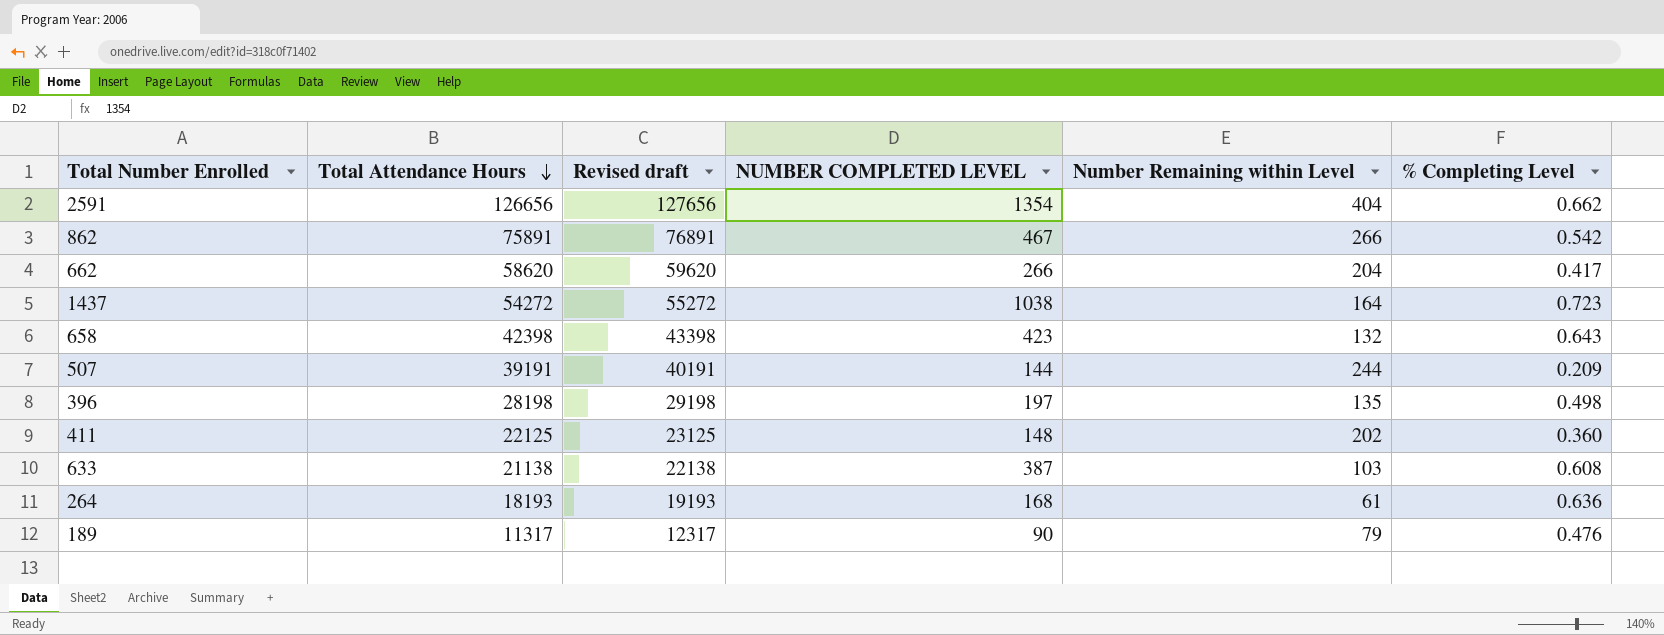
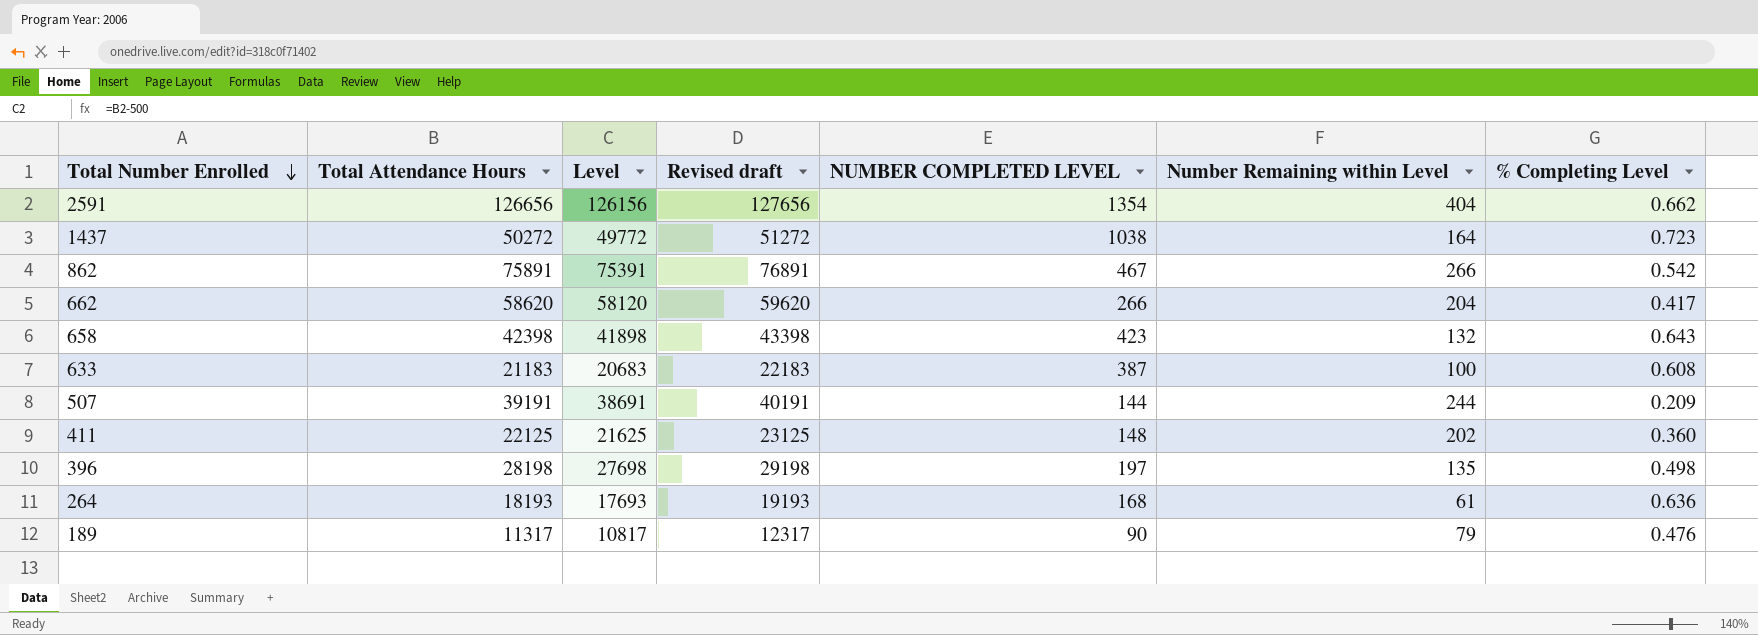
row order: Total Attendance Hours descending -> Total Number Enrolled descending
column Level | formula: none -> [Total Attendance Hours] - 500
1437 | Total Attendance Hours: 54272 -> 50272
1437 | Revised draft: 55272 -> 51272
633 | Total Attendance Hours: 21138 -> 21183
633 | Revised draft: 22138 -> 22183
633 | Number Remaining within Level: 103 -> 100

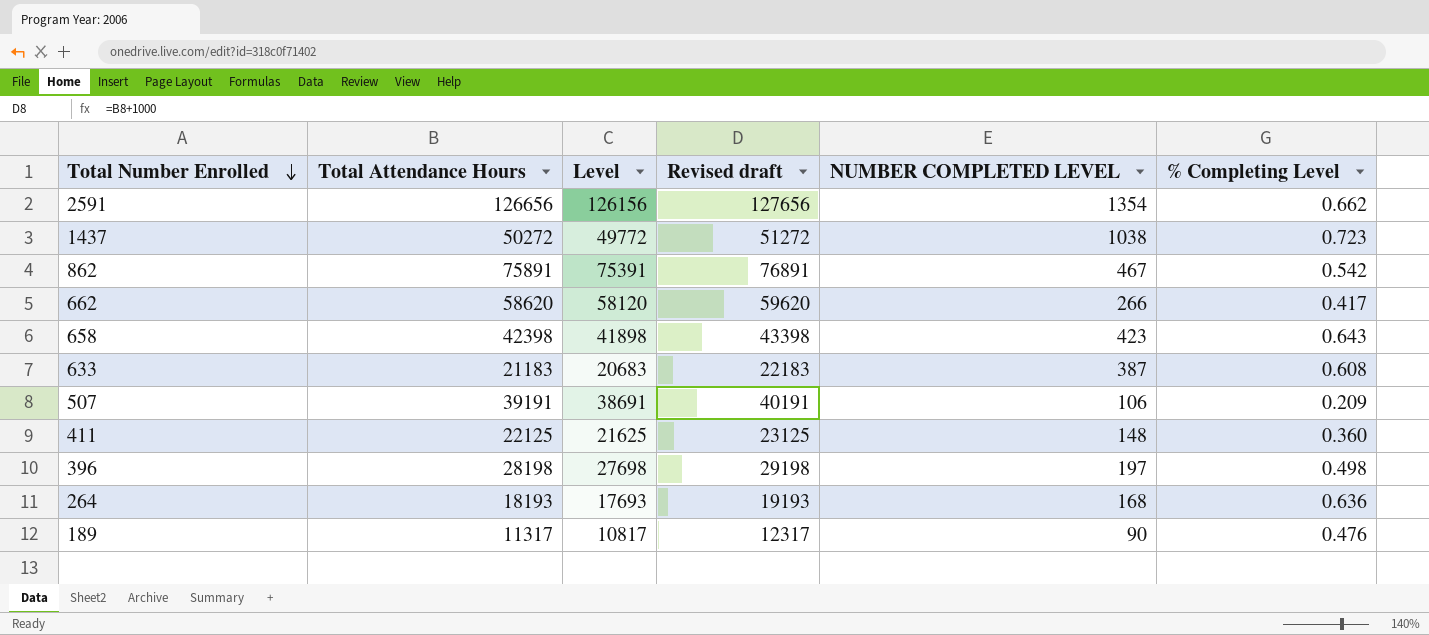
column Number Remaining within Level | position: 6 -> none
507 | NUMBER COMPLETED LEVEL: 144 -> 106

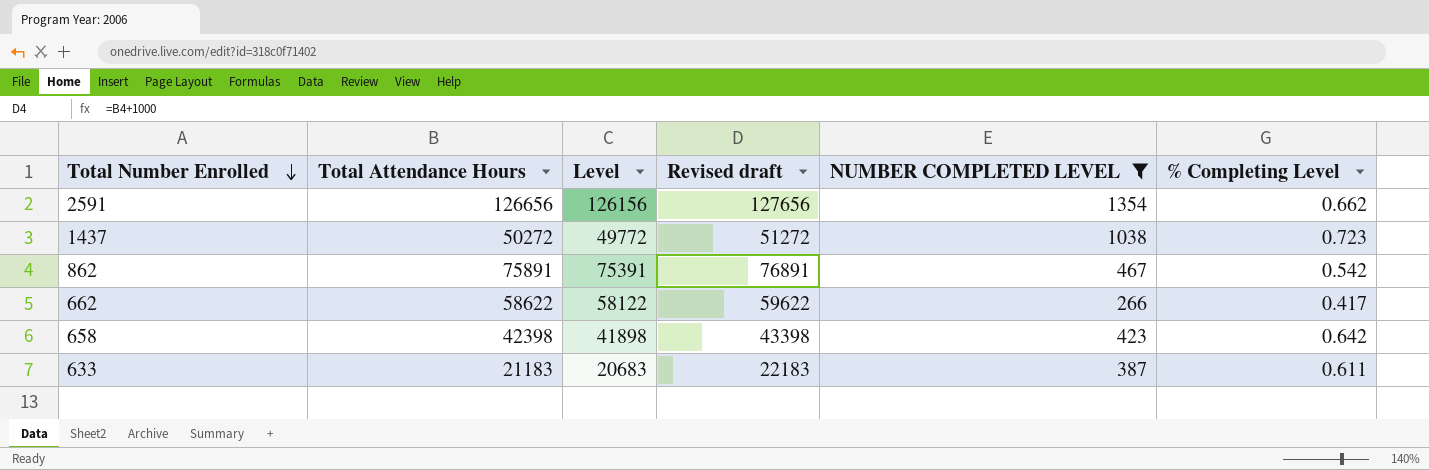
filter: none -> NUMBER COMPLETED LEVEL >= 266
662 | Total Attendance Hours: 58620 -> 58622
662 | Level: 58120 -> 58122
662 | Revised draft: 59620 -> 59622
658 | % Completing Level: 0.643 -> 0.642
633 | % Completing Level: 0.608 -> 0.611

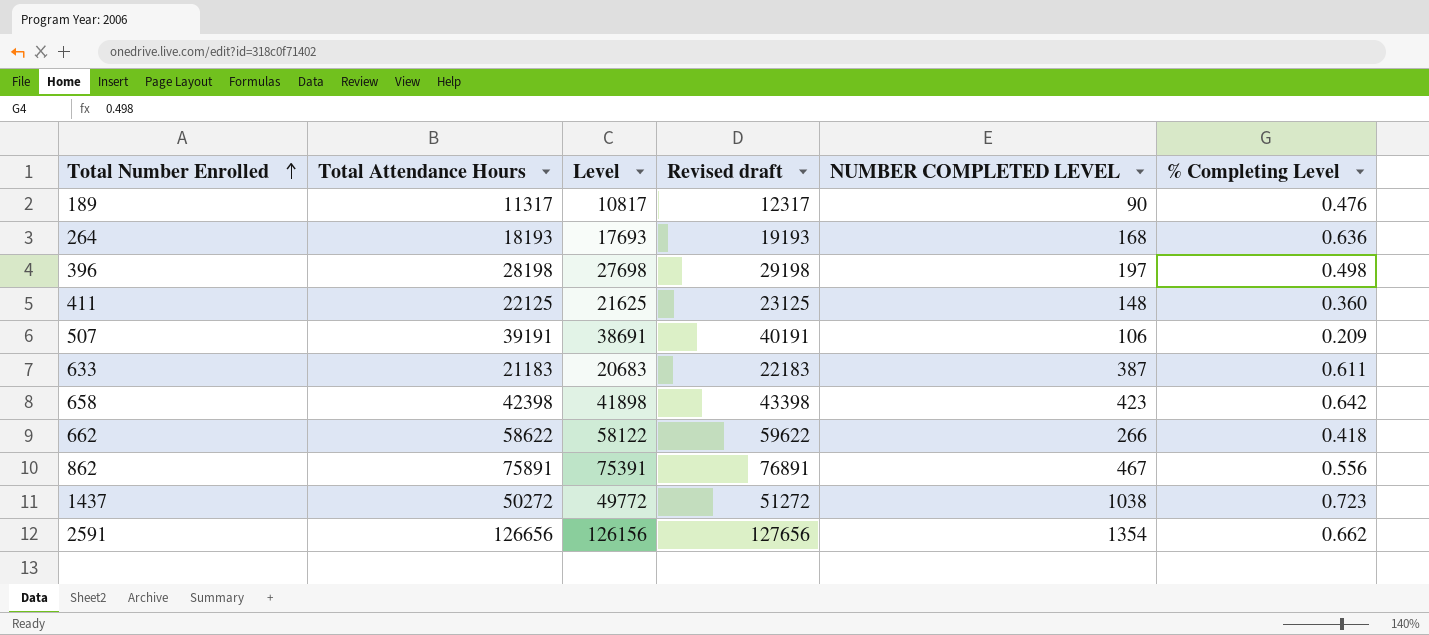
filter: NUMBER COMPLETED LEVEL >= 266 -> none
row order: Total Number Enrolled descending -> Total Number Enrolled ascending
662 | % Completing Level: 0.417 -> 0.418
862 | % Completing Level: 0.542 -> 0.556

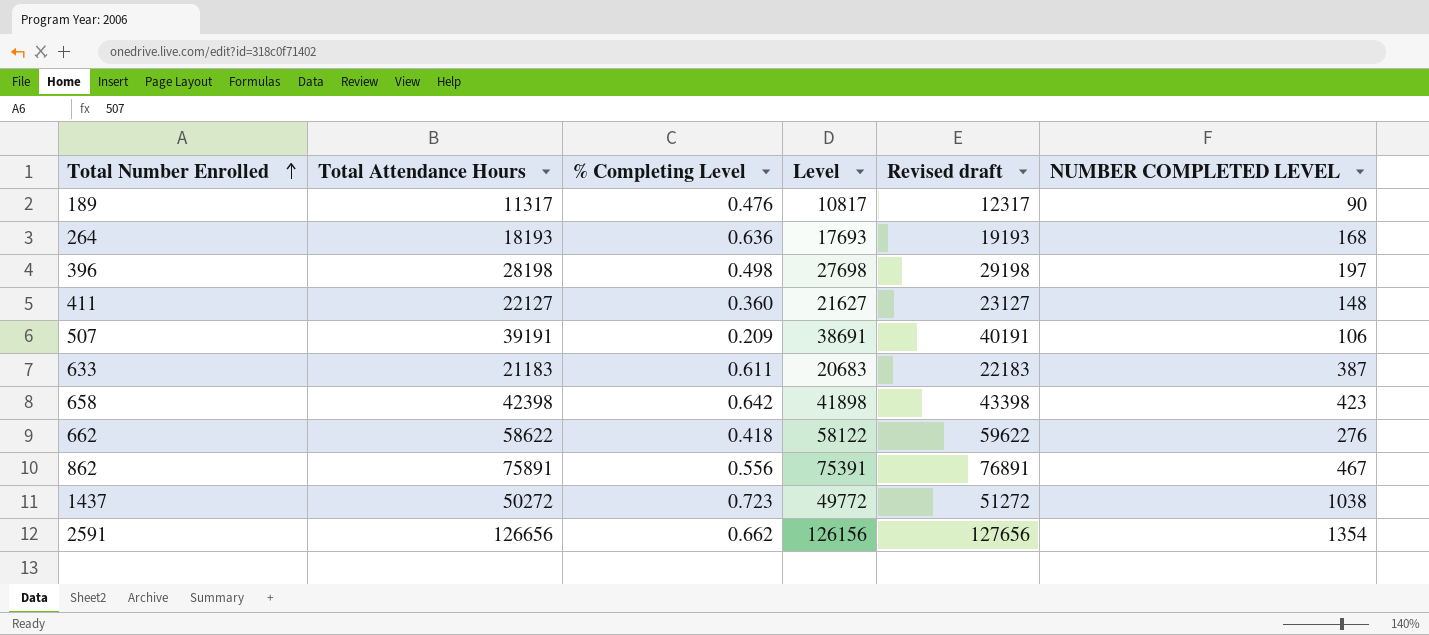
column % Completing Level | position: 6 -> 3
411 | Total Attendance Hours: 22125 -> 22127
411 | Level: 21625 -> 21627
411 | Revised draft: 23125 -> 23127
662 | NUMBER COMPLETED LEVEL: 266 -> 276

